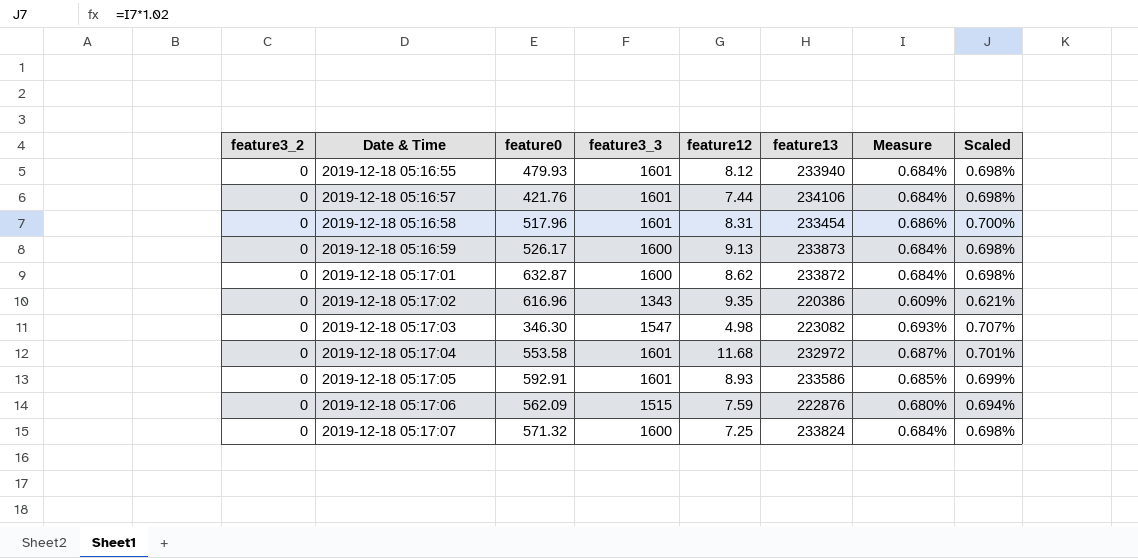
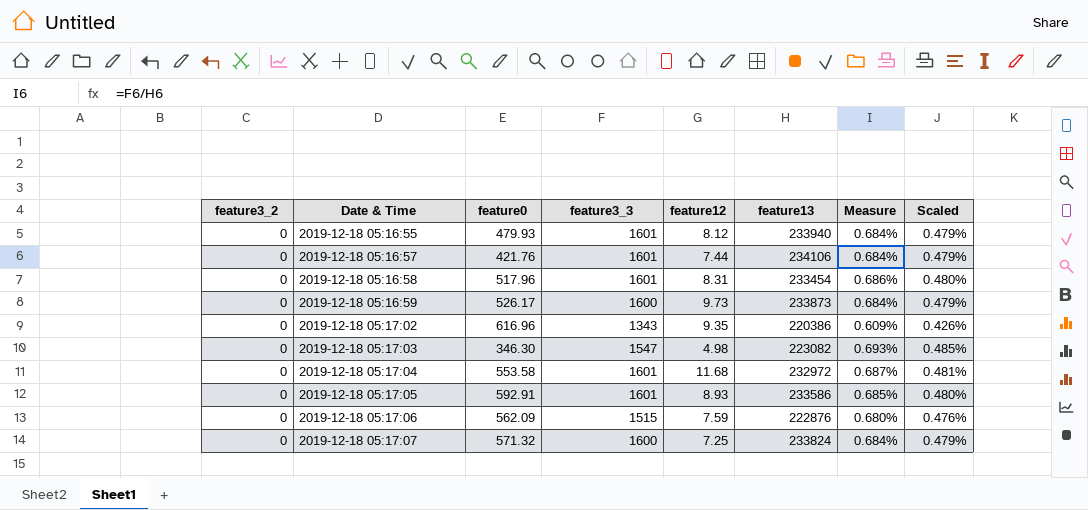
column Scaled | formula: [Measure] * 1.02 -> [Measure] * 0.7
row 2019-12-18 05:17:01: 0 | 632.87 | 1600 | 8.62 | 233872 | 0.684% | 0.698% -> none
2019-12-18 05:16:59 | feature12: 9.13 -> 9.73

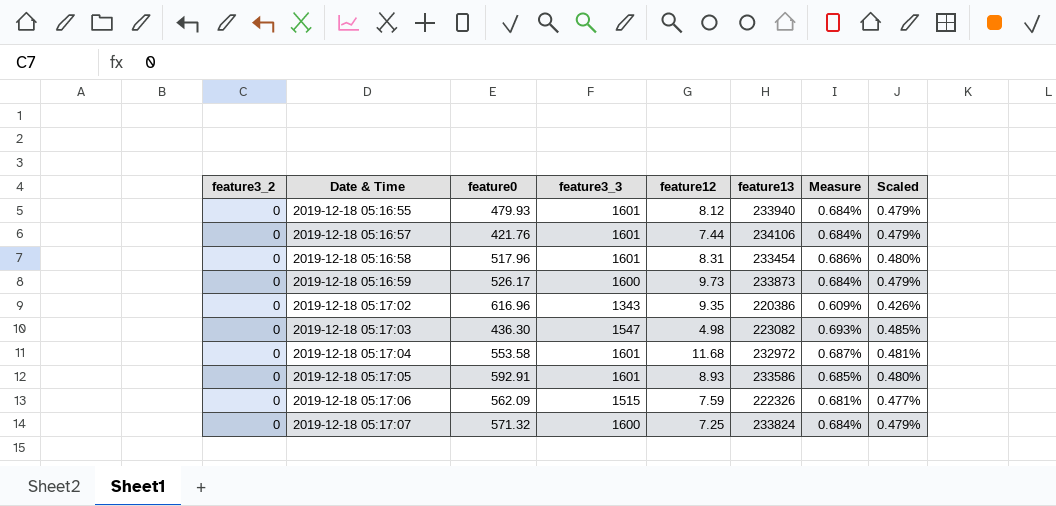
2019-12-18 05:17:03 | feature0: 346.30 -> 436.30
2019-12-18 05:17:06 | feature13: 222876 -> 222326
2019-12-18 05:17:06 | Measure: 0.680% -> 0.681%
2019-12-18 05:17:06 | Scaled: 0.476% -> 0.477%

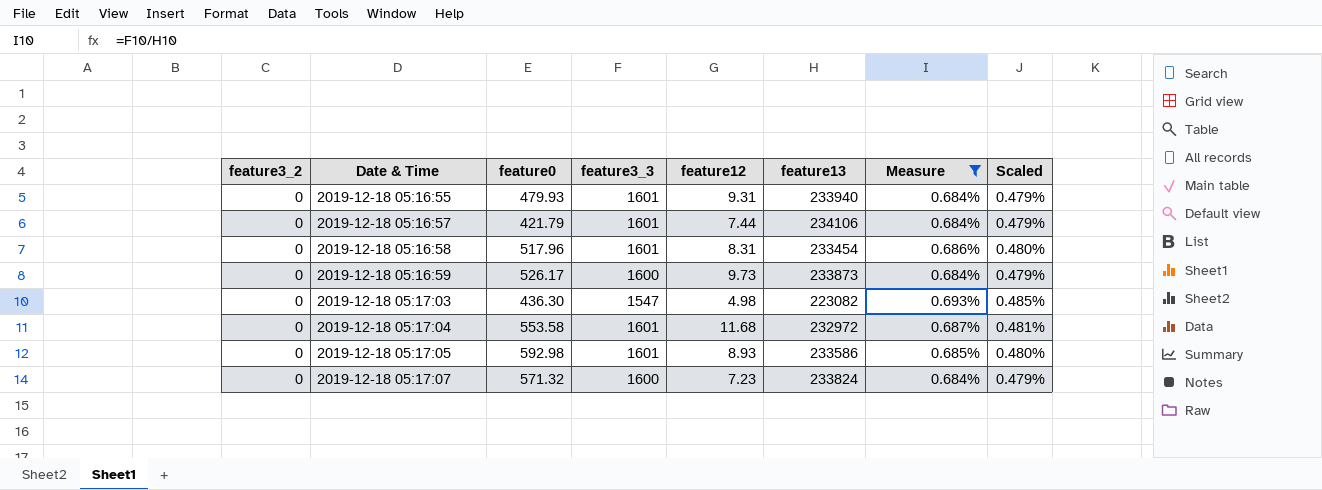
filter: none -> Measure >= 0.684%
2019-12-18 05:16:55 | feature12: 8.12 -> 9.31
2019-12-18 05:16:57 | feature0: 421.76 -> 421.79
2019-12-18 05:17:05 | feature0: 592.91 -> 592.98
2019-12-18 05:17:07 | feature12: 7.25 -> 7.23

